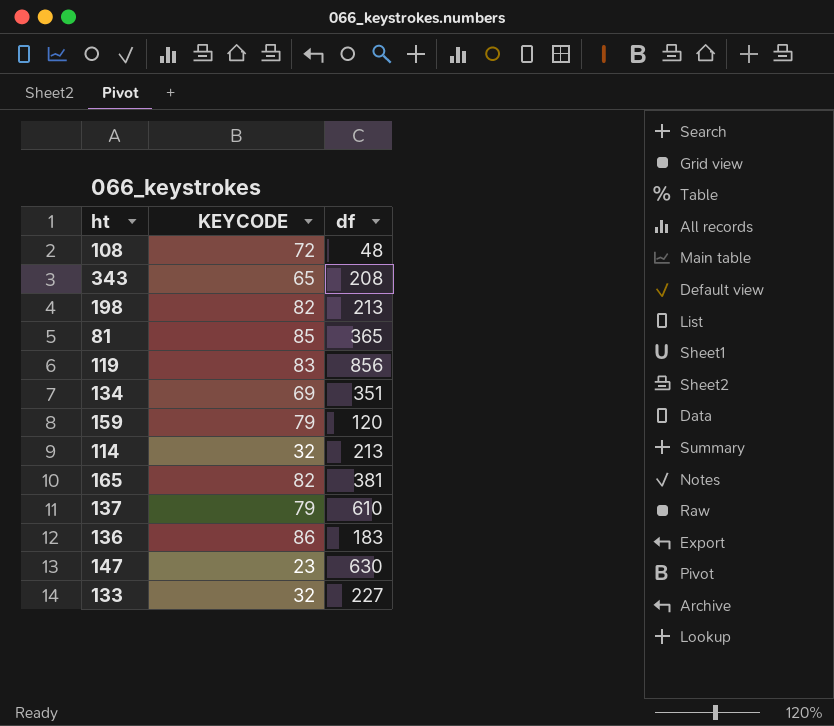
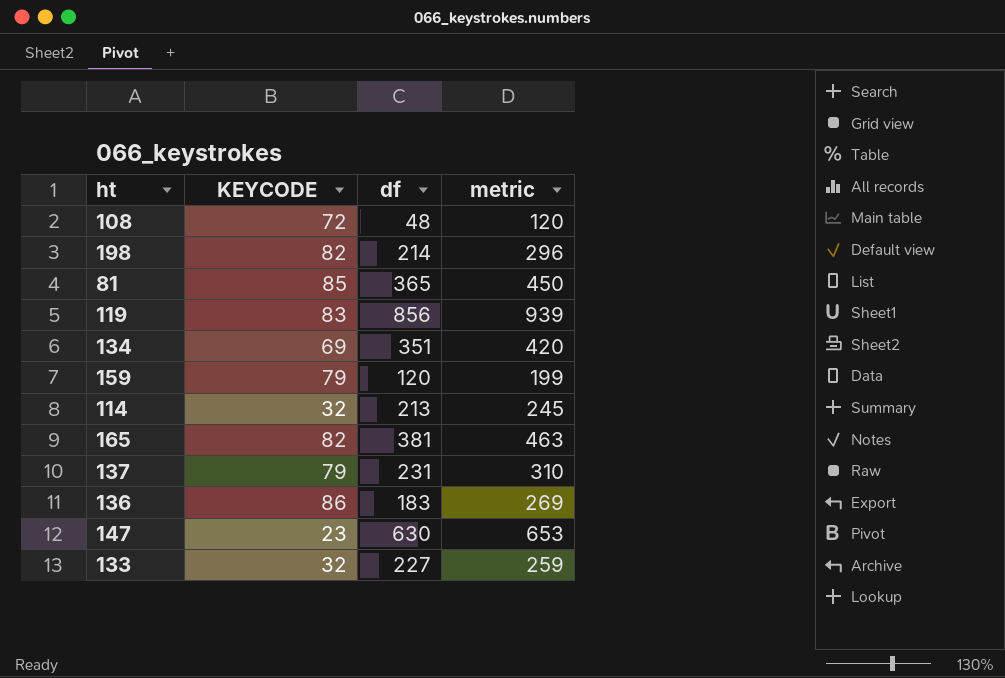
column metric | formula: none -> [KEYCODE] + [df]
row 343: 65 | 208 -> none
198 | df: 213 -> 214
137 | df: 610 -> 231

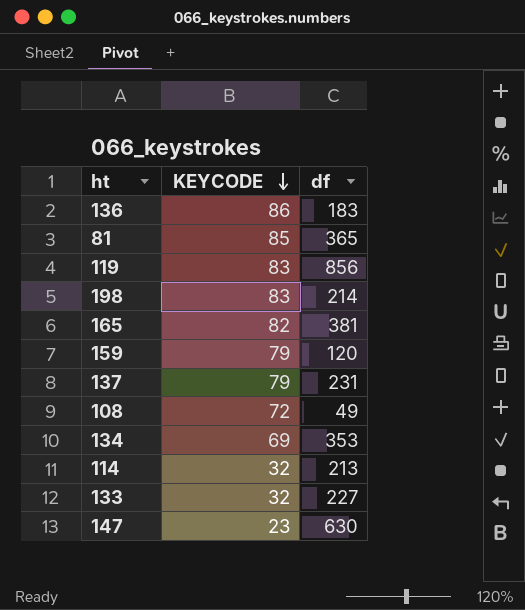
row order: none -> KEYCODE descending
column metric | formula: [KEYCODE] + [df] -> none
198 | KEYCODE: 82 -> 83
108 | df: 48 -> 49
134 | df: 351 -> 353

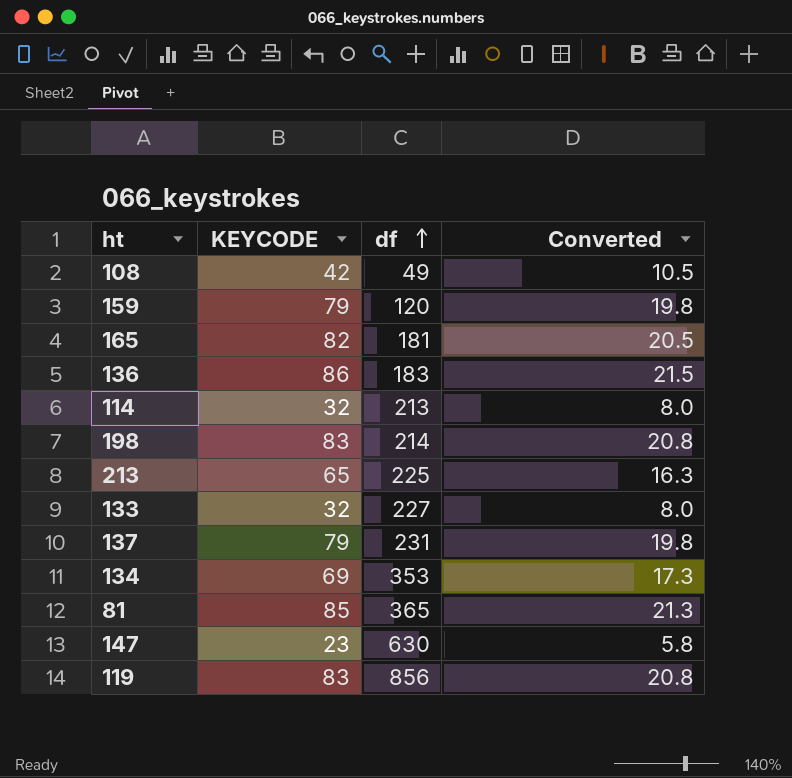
row order: KEYCODE descending -> df ascending
column Converted | formula: none -> [KEYCODE] * 0.25
108 | KEYCODE: 72 -> 42
165 | df: 381 -> 181
row 213: none -> 65 | 225 | 16.3

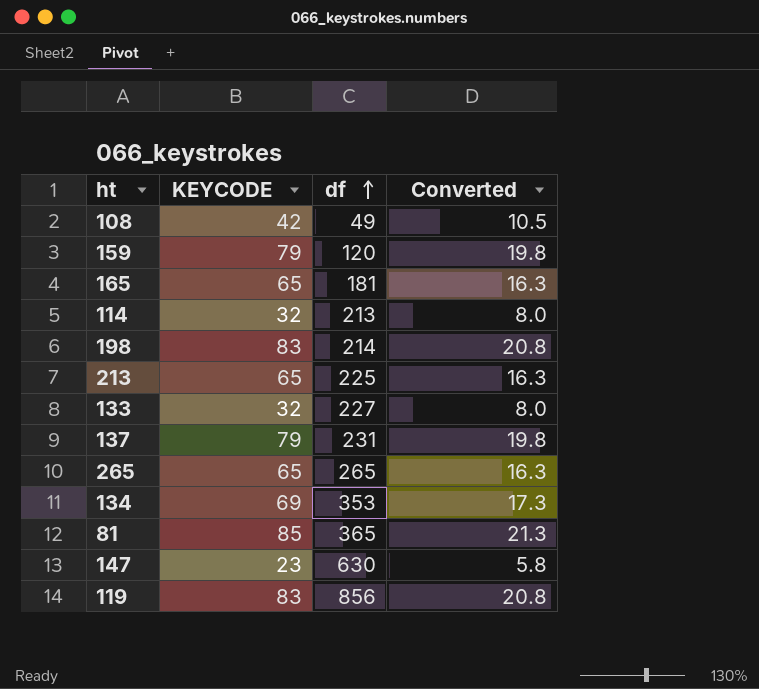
row 136: 86 | 183 | 21.5 -> none
165 | KEYCODE: 82 -> 65
165 | Converted: 20.5 -> 16.3
row 265: none -> 65 | 265 | 16.3

